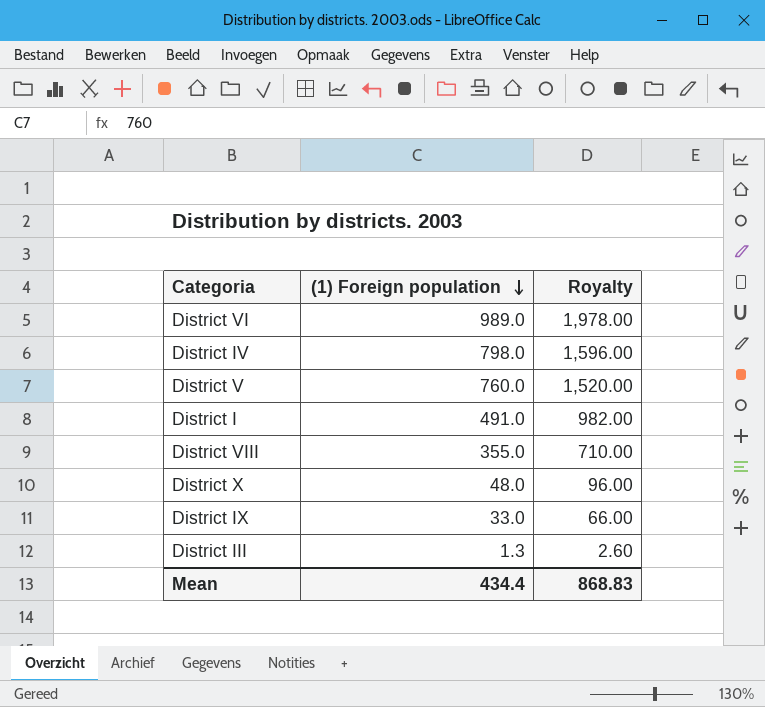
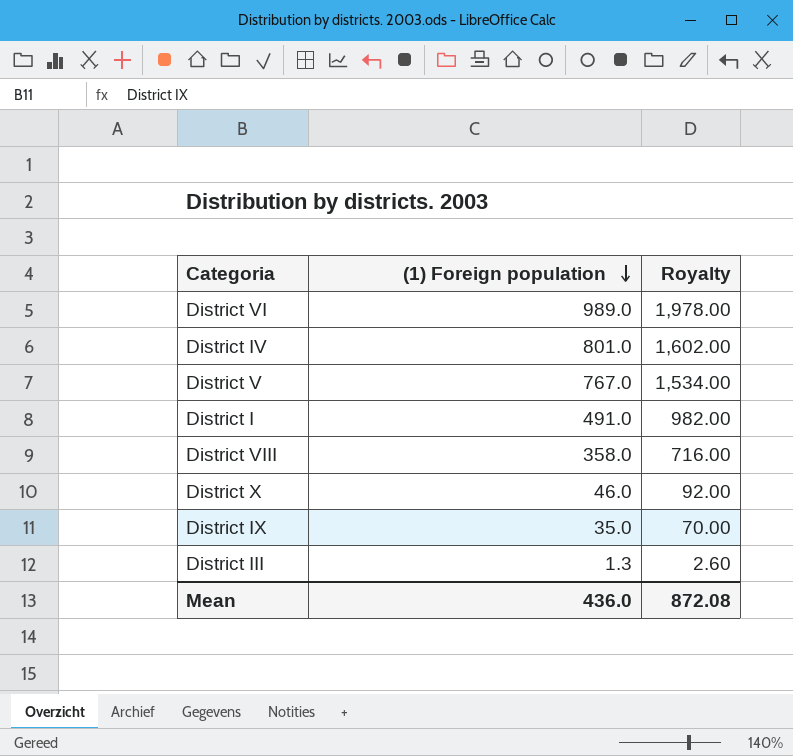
District IV | (1) Foreign population: 798.0 -> 801.0
District IV | Royalty: 1,596.00 -> 1,602.00
District V | (1) Foreign population: 760.0 -> 767.0
District V | Royalty: 1,520.00 -> 1,534.00
District VIII | (1) Foreign population: 355.0 -> 358.0
District VIII | Royalty: 710.00 -> 716.00
District X | (1) Foreign population: 48.0 -> 46.0
District X | Royalty: 96.00 -> 92.00
District IX | (1) Foreign population: 33.0 -> 35.0
District IX | Royalty: 66.00 -> 70.00
Mean | (1) Foreign population: 434.4 -> 436.0
Mean | Royalty: 868.83 -> 872.08

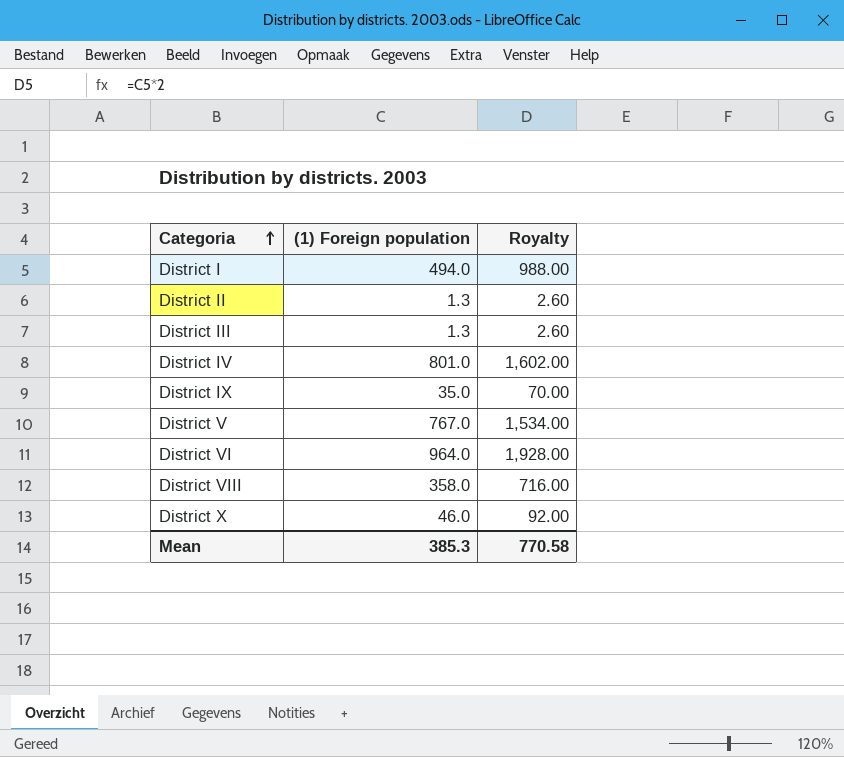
row order: (1) Foreign population descending -> Categoria ascending
District I | (1) Foreign population: 491.0 -> 494.0
District I | Royalty: 982.00 -> 988.00
row District II: none -> 1.3 | 2.60
District VI | (1) Foreign population: 989.0 -> 964.0
District VI | Royalty: 1,978.00 -> 1,928.00
Mean | (1) Foreign population: 436.0 -> 385.3
Mean | Royalty: 872.08 -> 770.58

